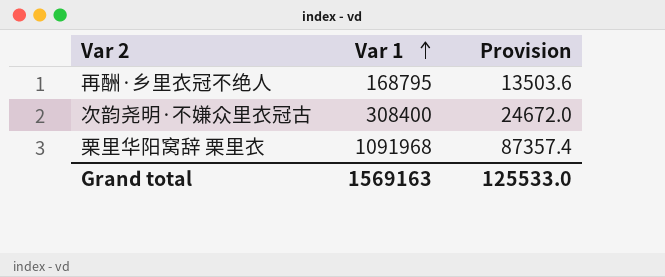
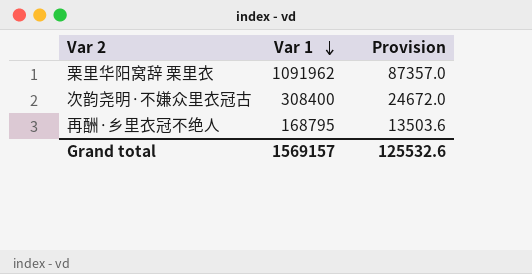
row order: Var 1 ascending -> Var 1 descending
栗里华阳窝辞 栗里衣 | Var 1: 1091968 -> 1091962
栗里华阳窝辞 栗里衣 | Provision: 87357.4 -> 87357.0
Grand total | Var 1: 1569163 -> 1569157
Grand total | Provision: 125533.0 -> 125532.6

